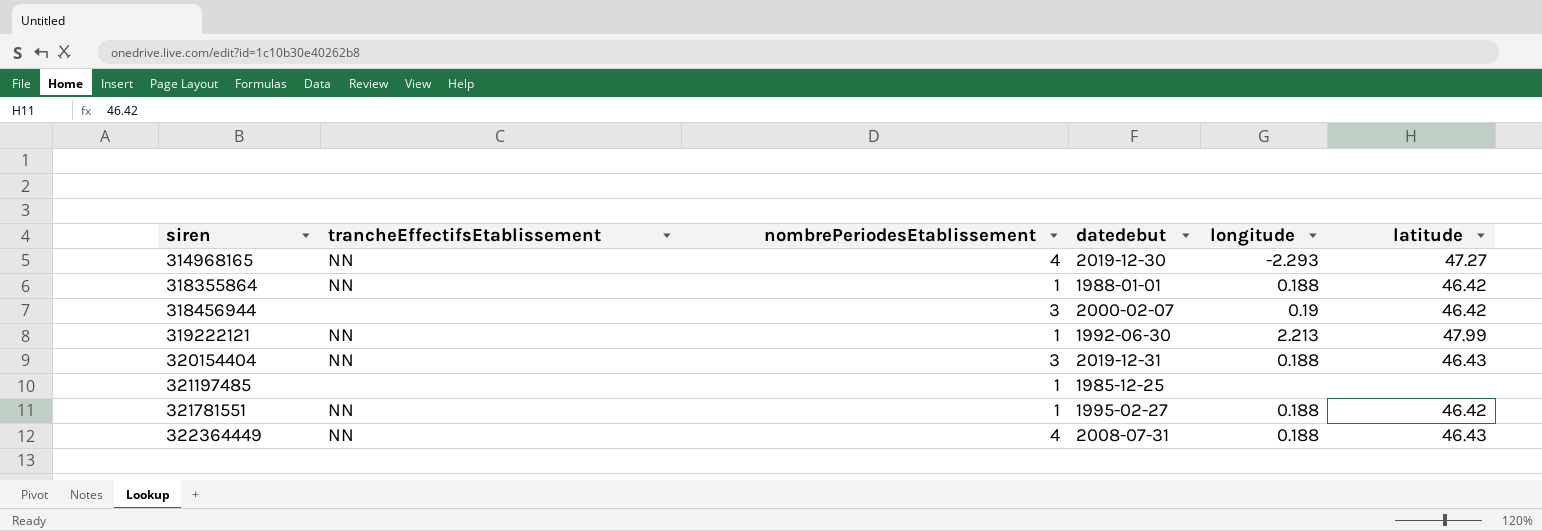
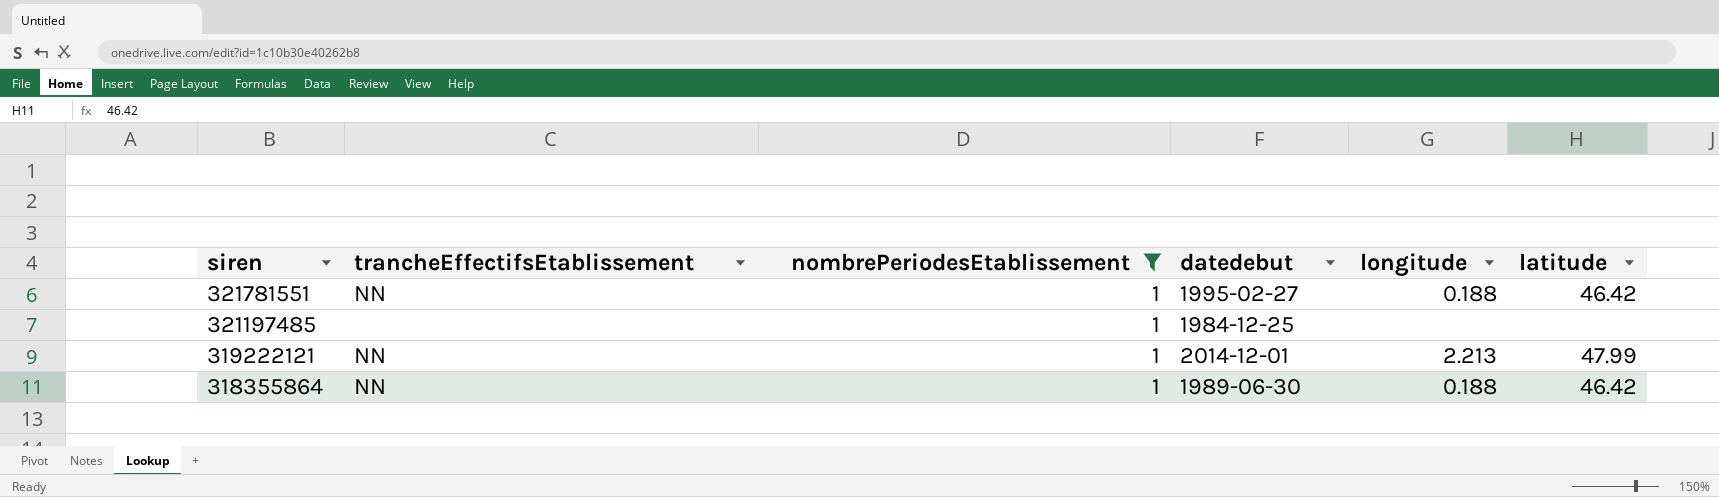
filter: none -> nombrePeriodesEtablissement = 1
row order: siren ascending -> siren descending
321197485 | datedebut: 1985-12-25 -> 1984-12-25
319222121 | datedebut: 1992-06-30 -> 2014-12-01
318355864 | datedebut: 1988-01-01 -> 1989-06-30

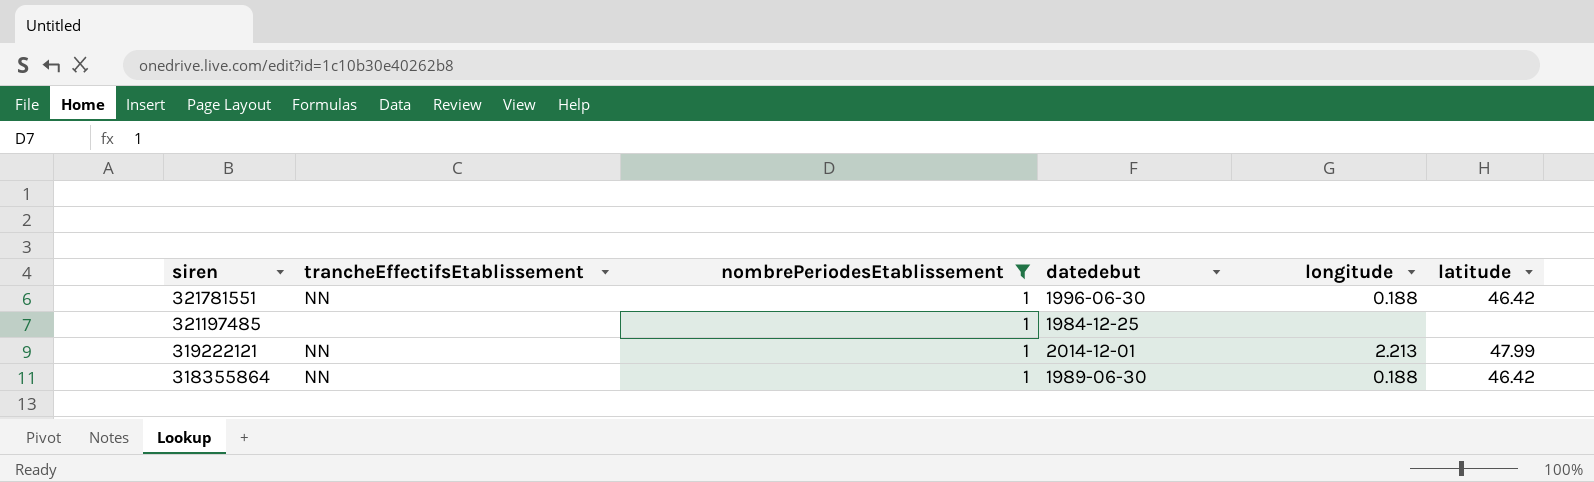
321781551 | datedebut: 1995-02-27 -> 1996-06-30

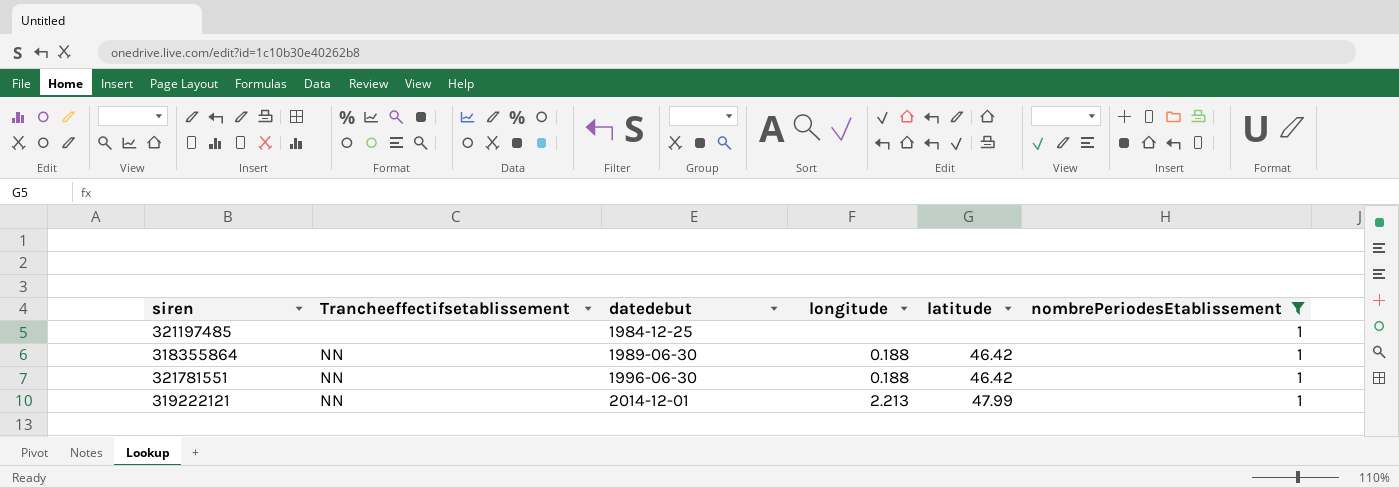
row order: siren descending -> datedebut ascending
column name: trancheEffectifsEtablissement -> Trancheeffectifsetablissement
column nombrePeriodesEtablissement | position: 3 -> 6

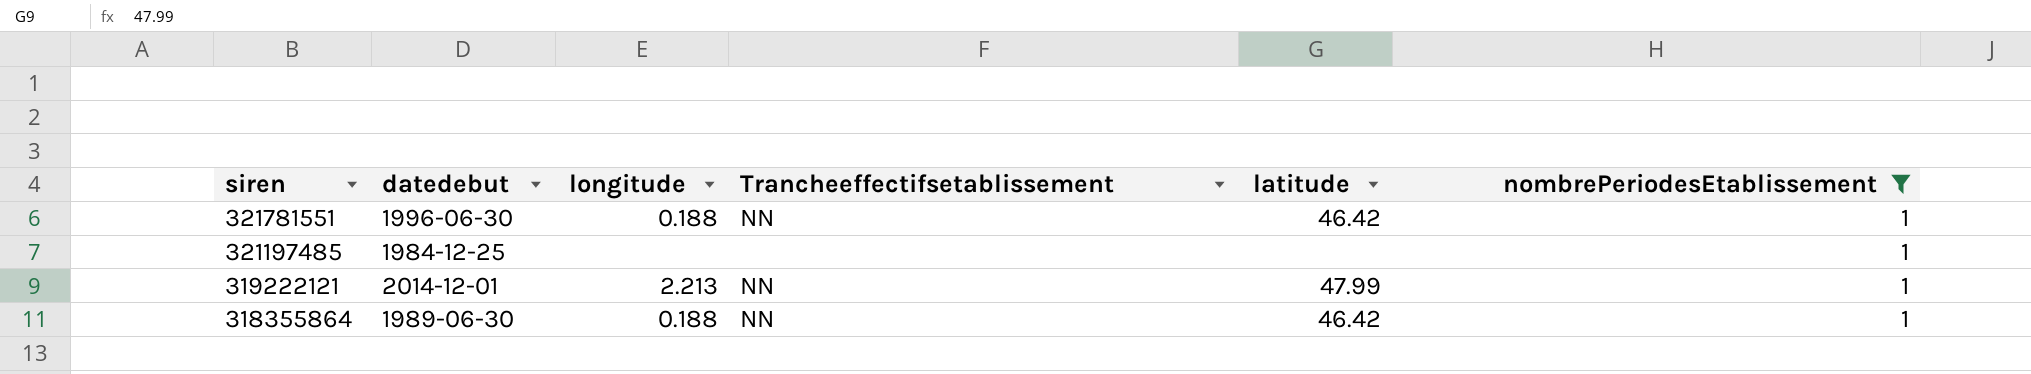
row order: datedebut ascending -> siren descending
column Trancheeffectifsetablissement | position: 2 -> 4

